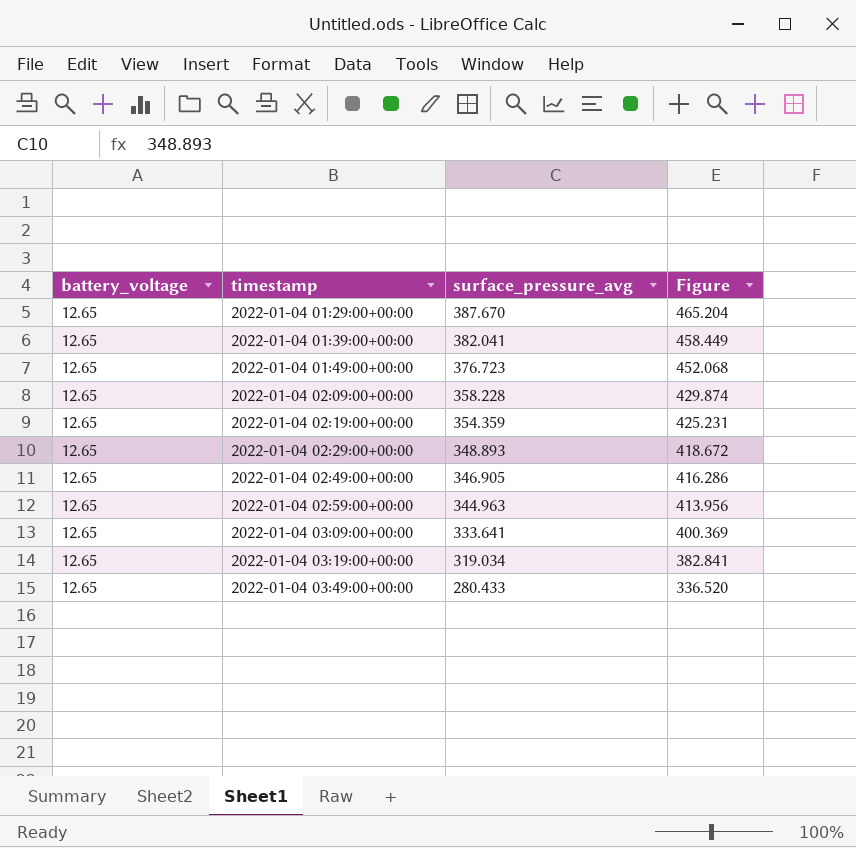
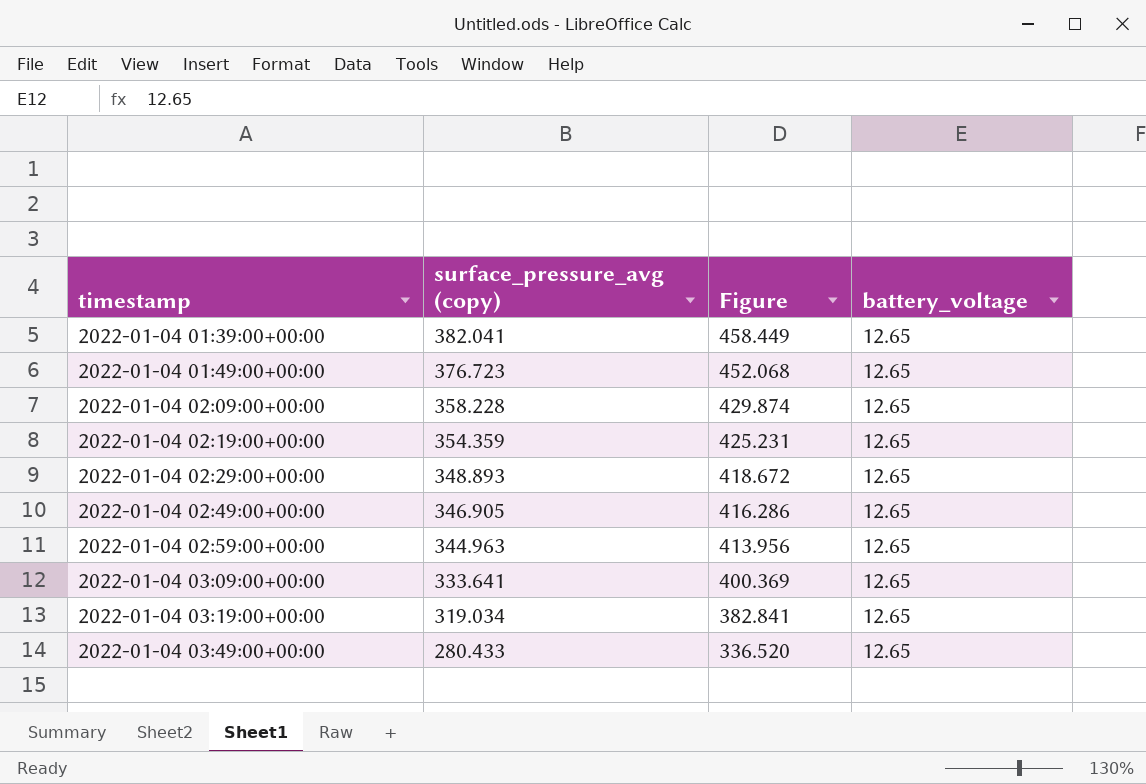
column name: surface_pressure_avg -> surface_pressure_avg (copy)
column battery_voltage | position: 1 -> 4
row 2022-01-04 01:29:00+00:00: 12.65 | 387.670 | 465.204 -> none

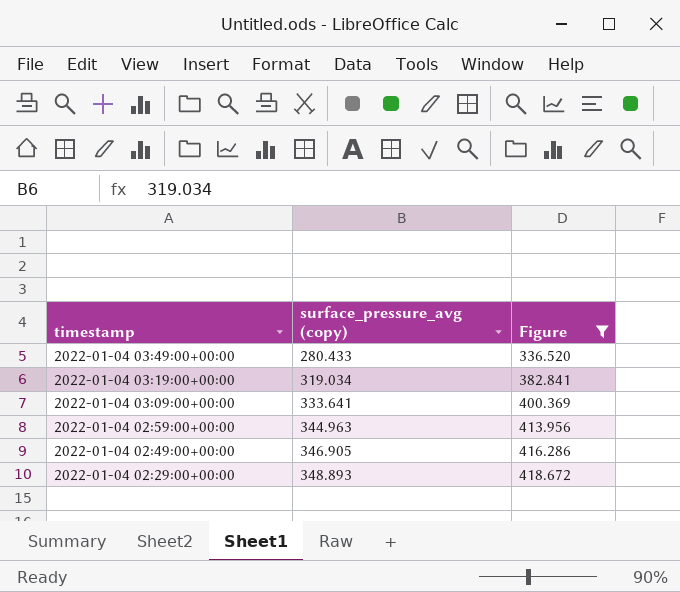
filter: none -> Figure <= 418.672
row order: timestamp ascending -> timestamp descending
column battery_voltage | position: 4 -> none

